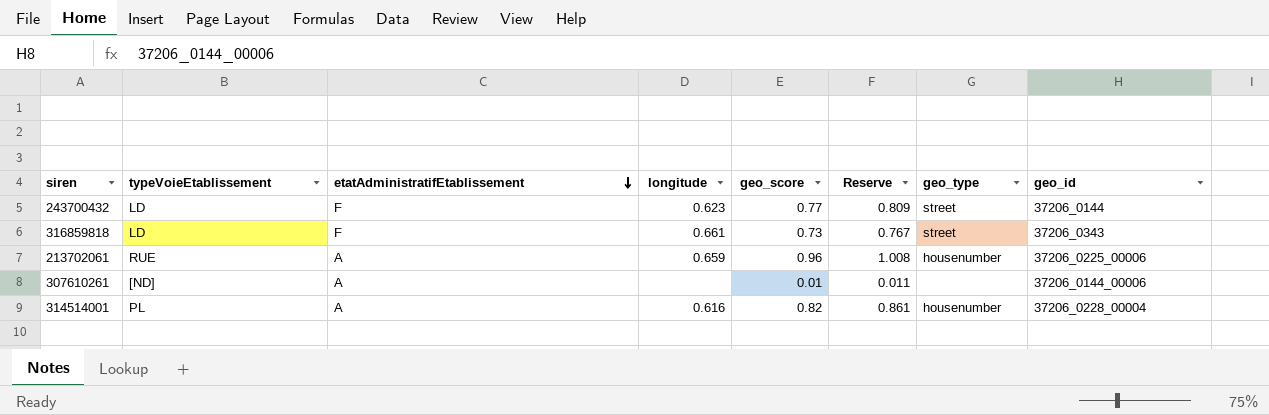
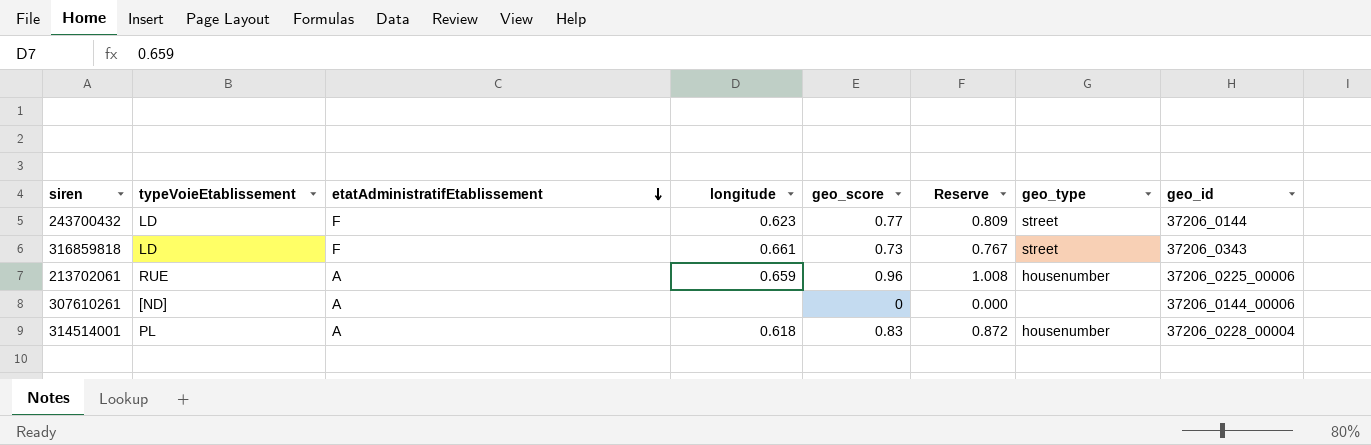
307610261 | geo_score: 0.01 -> 0
307610261 | Reserve: 0.011 -> 0.000
314514001 | longitude: 0.616 -> 0.618
314514001 | geo_score: 0.82 -> 0.83
314514001 | Reserve: 0.861 -> 0.872

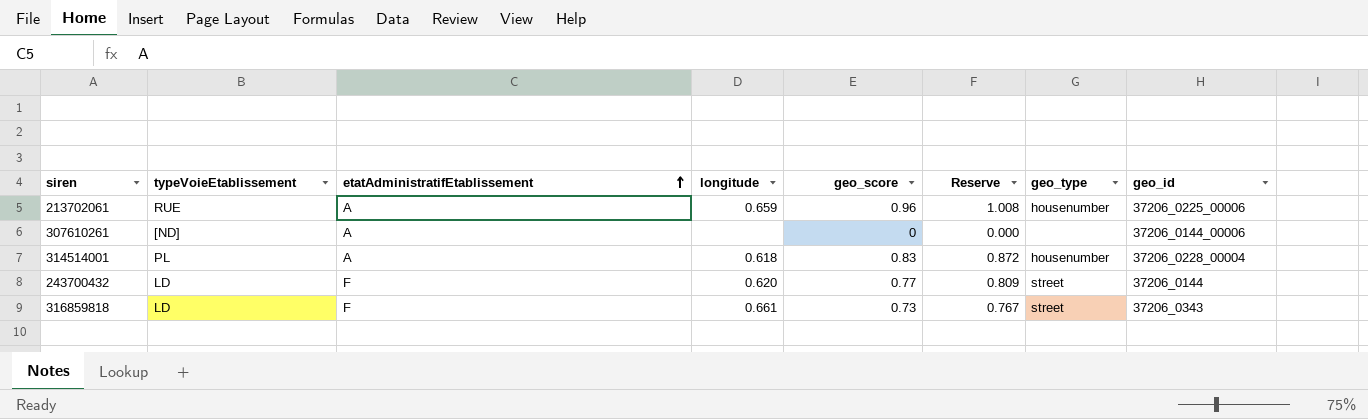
row order: etatAdministratifEtablissement descending -> etatAdministratifEtablissement ascending
243700432 | longitude: 0.623 -> 0.620

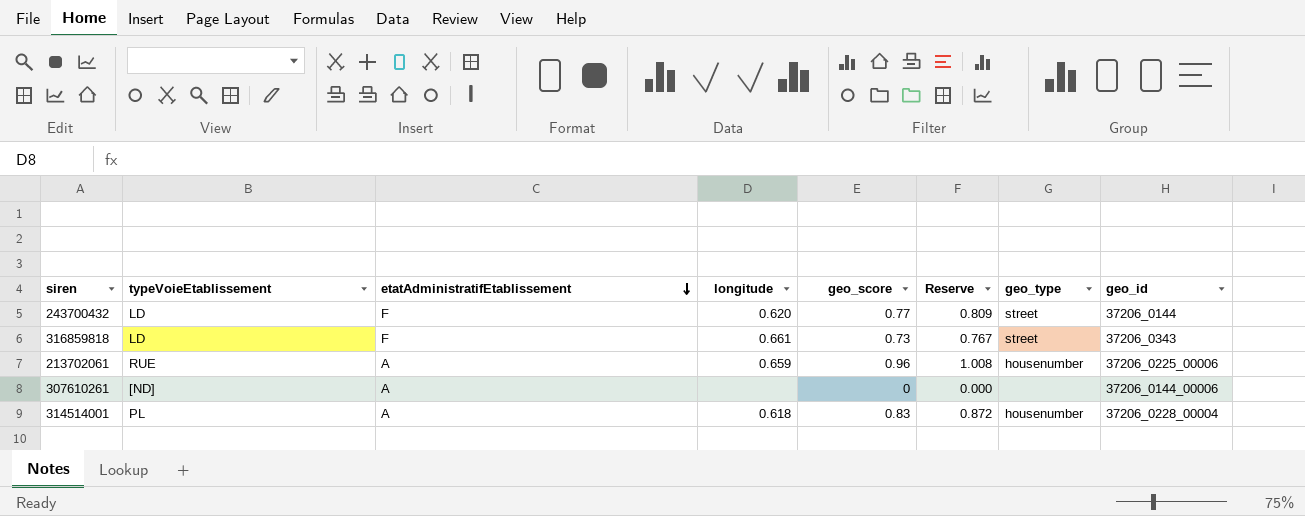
row order: etatAdministratifEtablissement ascending -> etatAdministratifEtablissement descending

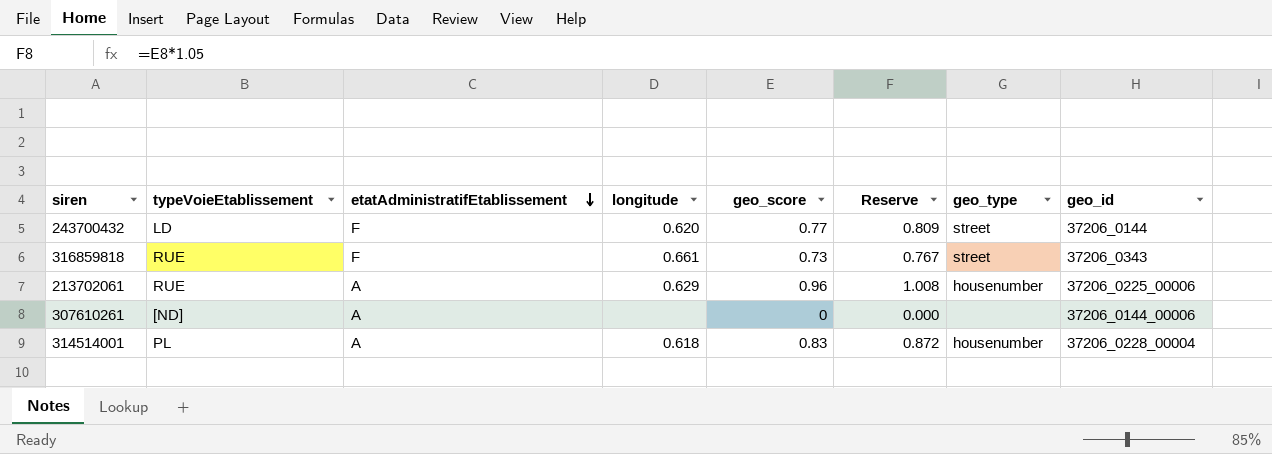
316859818 | typeVoieEtablissement: LD -> RUE
213702061 | longitude: 0.659 -> 0.629

